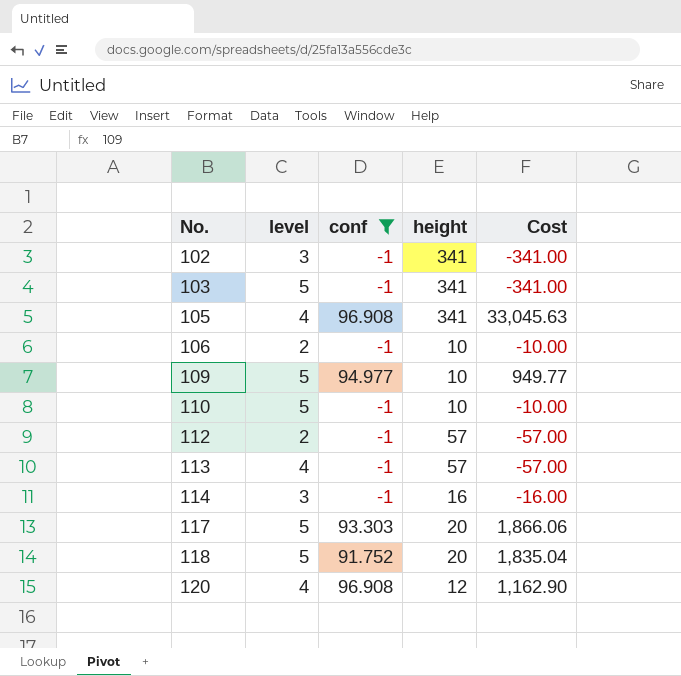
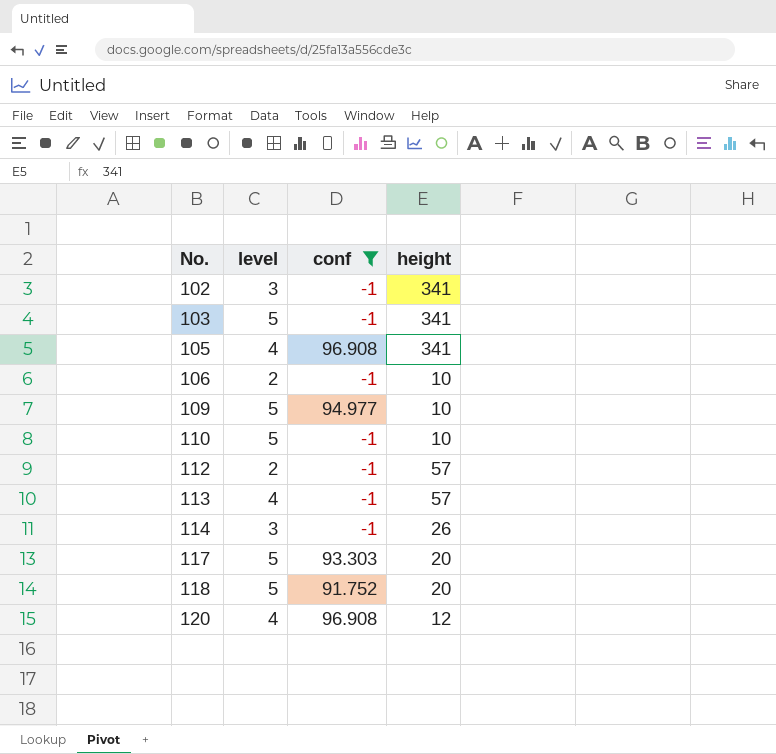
column Cost | formula: [conf] * [height] -> none
114 | height: 16 -> 26

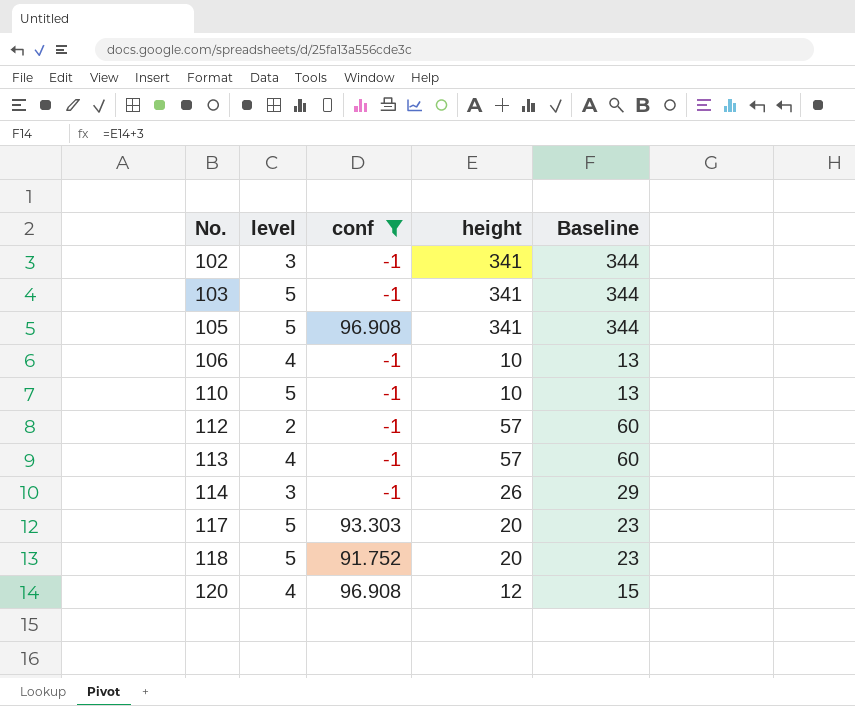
column Baseline | formula: none -> [height] + 3
row 109: 5 | 94.977 | 10 -> none
105 | level: 4 -> 5
106 | level: 2 -> 4

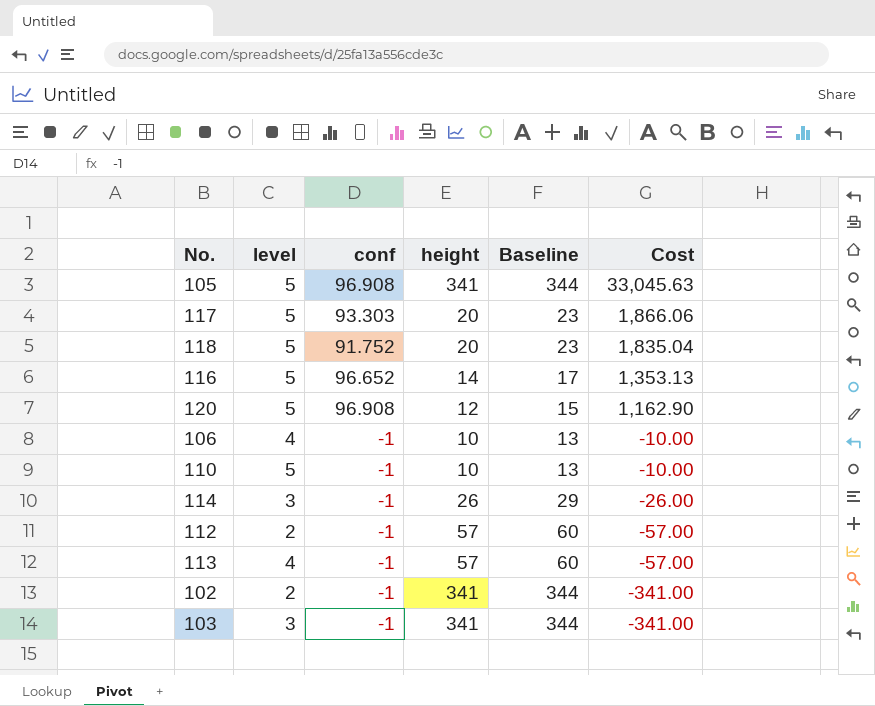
filter: conf != 96.652 -> none
row order: No. ascending -> Cost descending
column Cost | formula: none -> [conf] * [height]
120 | level: 4 -> 5
102 | level: 3 -> 2
103 | level: 5 -> 3

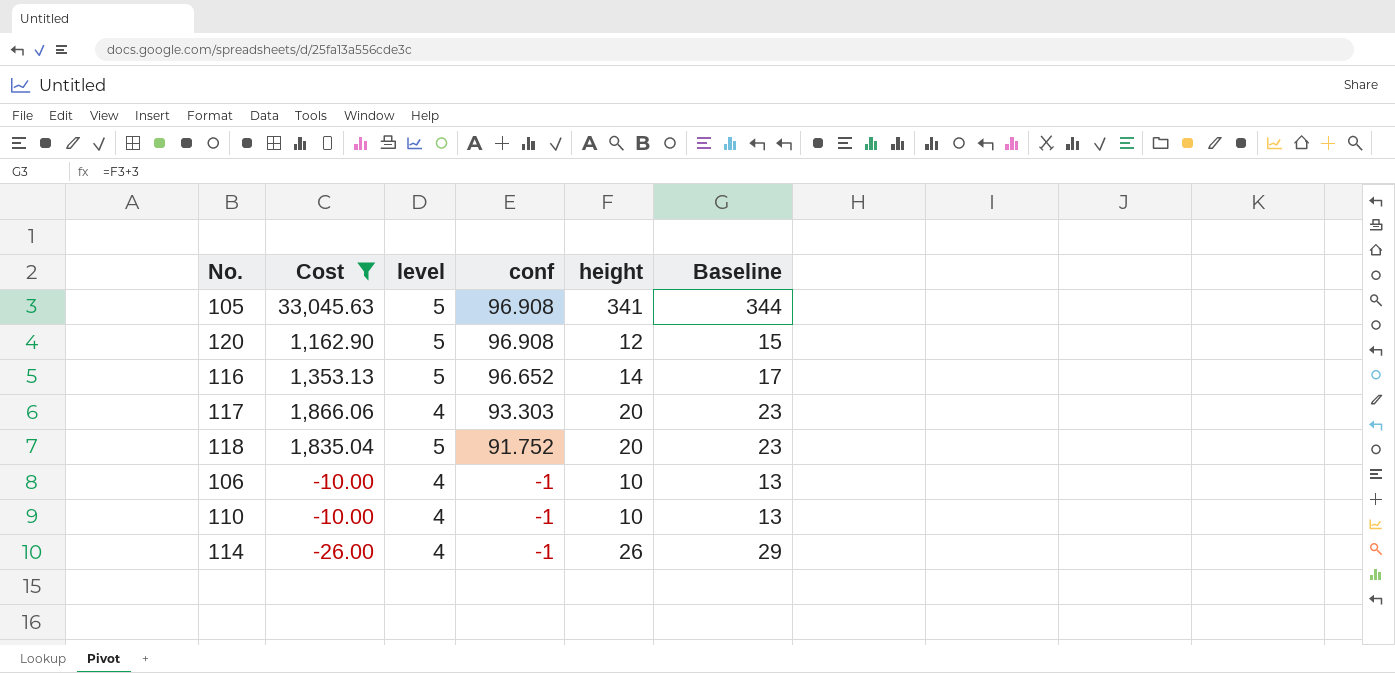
filter: none -> Cost >= -26.00
row order: Cost descending -> conf descending
column Cost | position: 6 -> 2
117 | level: 5 -> 4
110 | level: 5 -> 4
114 | level: 3 -> 4

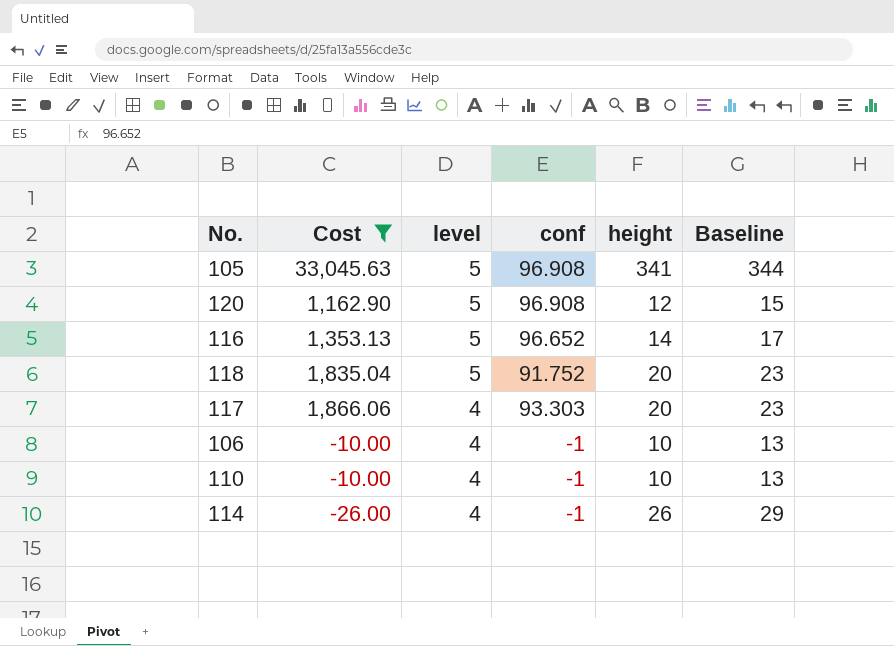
row order: conf descending -> level descending

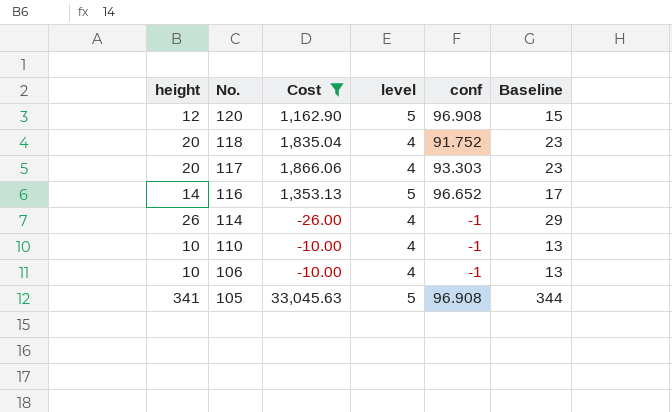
row order: level descending -> No. descending
column height | position: 5 -> 1
118 | level: 5 -> 4

